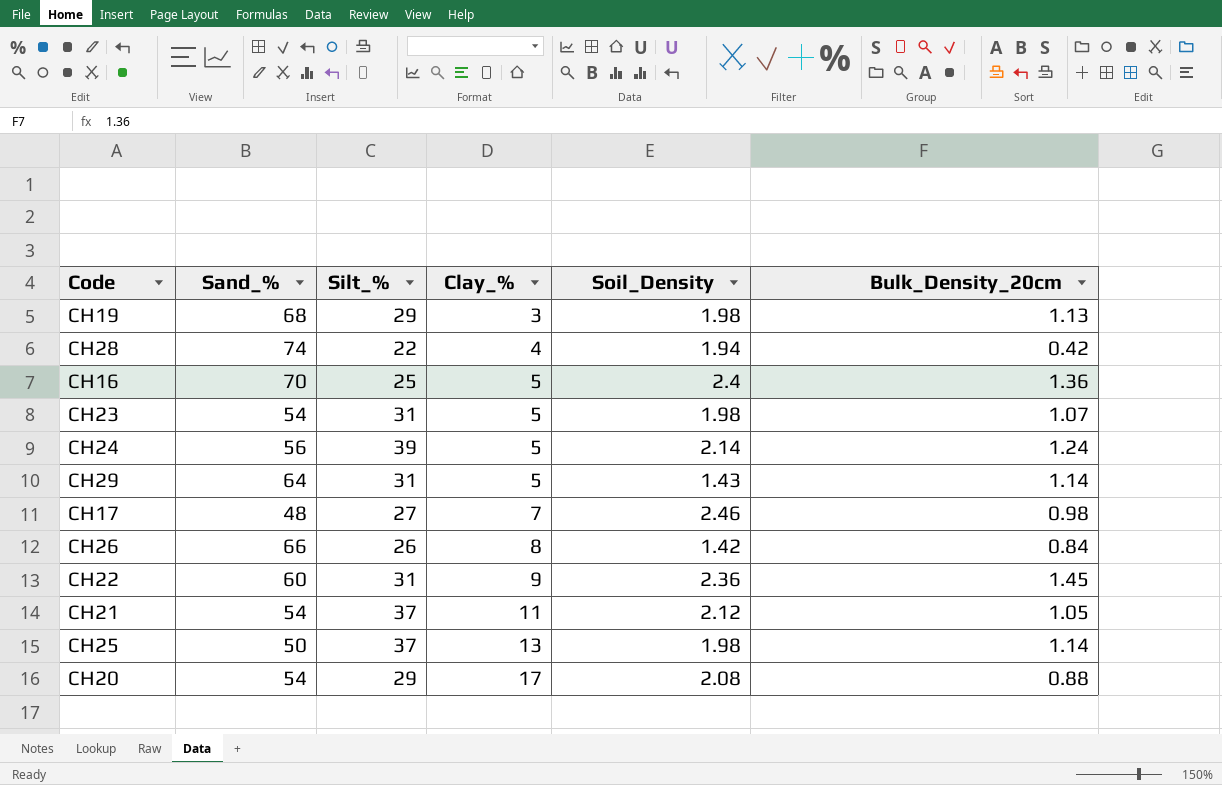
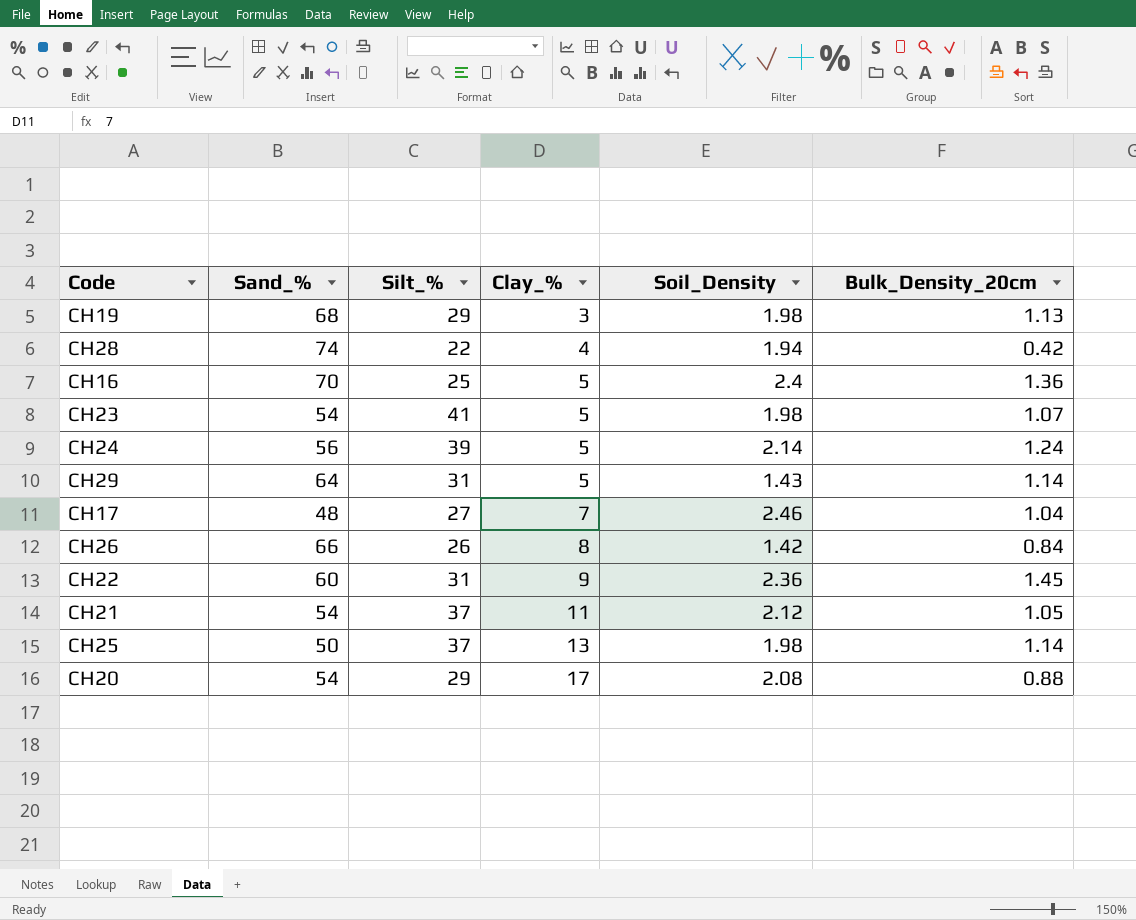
CH23 | Silt_%: 31 -> 41
CH17 | Bulk_Density_20cm: 0.98 -> 1.04

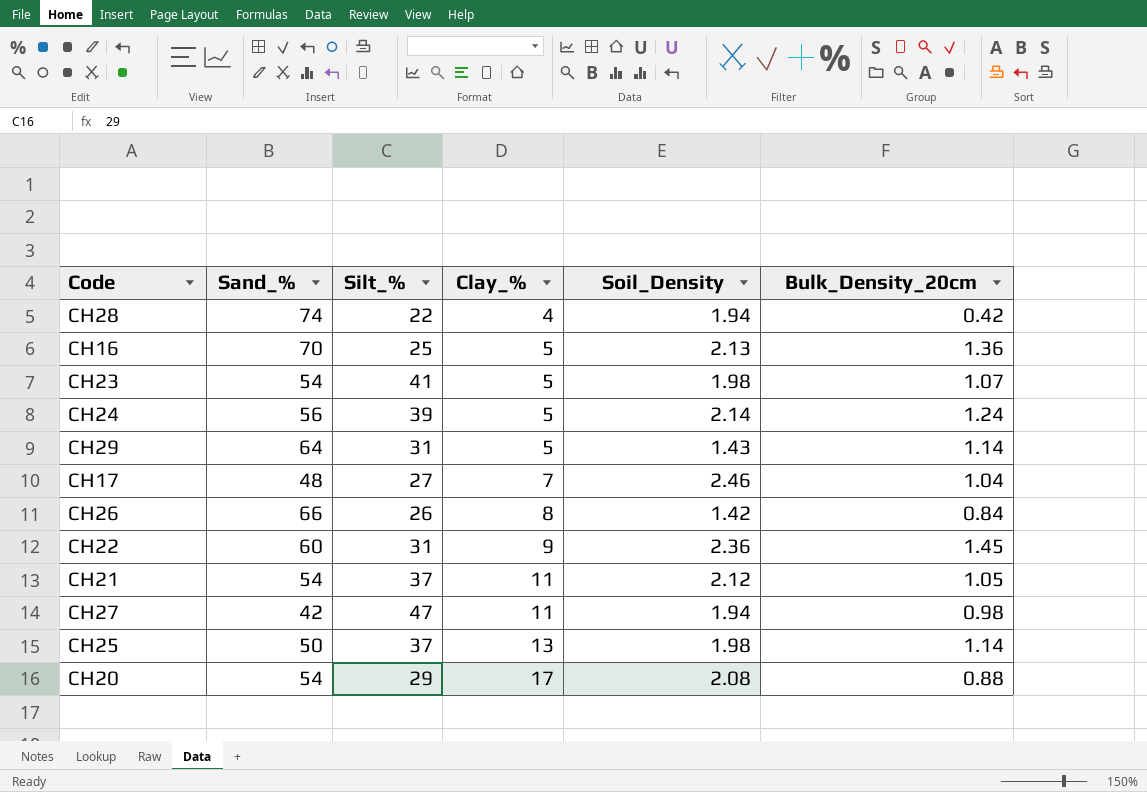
row CH19: 68 | 29 | 3 | 1.98 | 1.13 -> none
CH16 | Soil_Density: 2.4 -> 2.13
row CH27: none -> 42 | 47 | 11 | 1.94 | 0.98

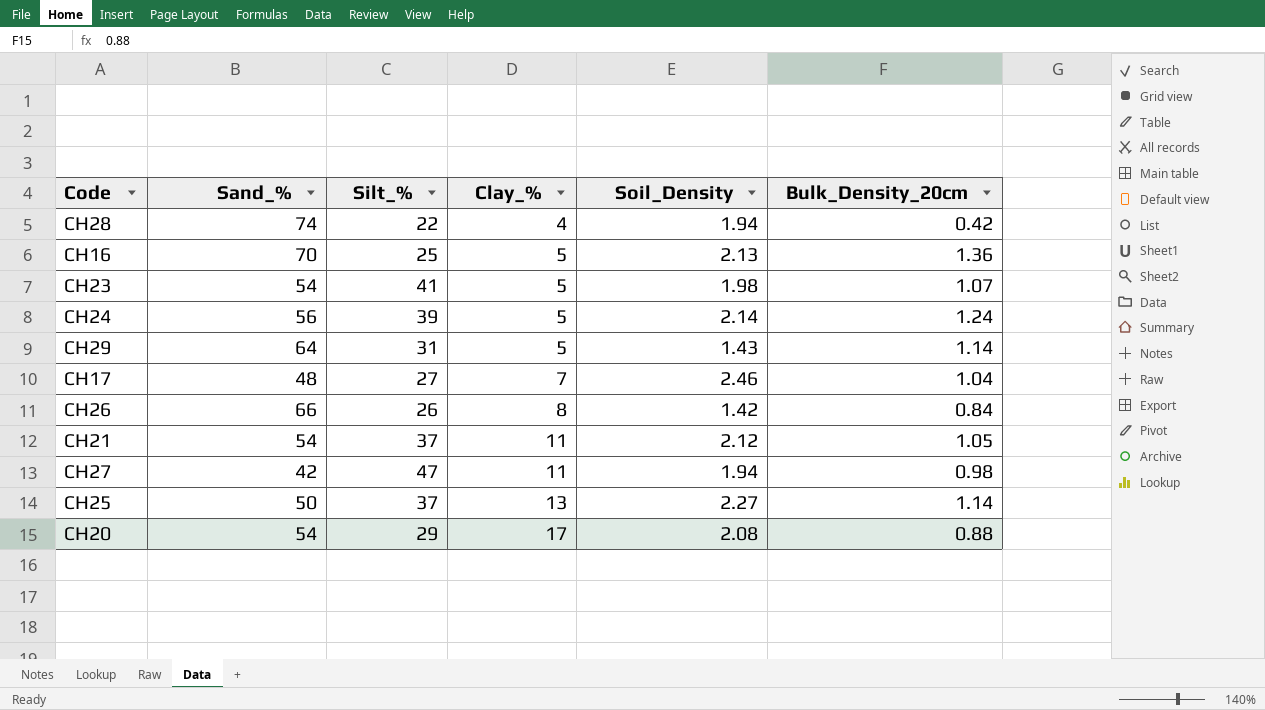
row CH22: 60 | 31 | 9 | 2.36 | 1.45 -> none
CH25 | Soil_Density: 1.98 -> 2.27

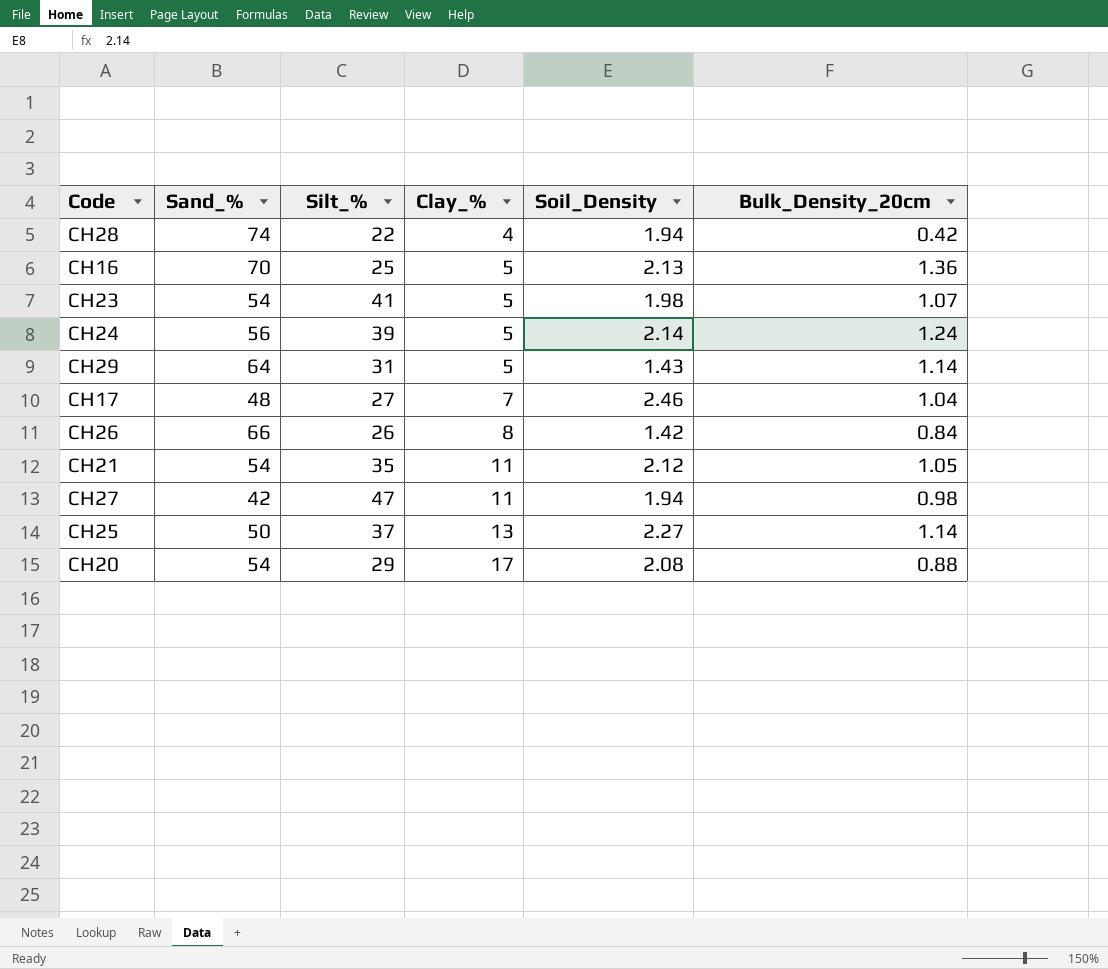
CH21 | Silt_%: 37 -> 35

